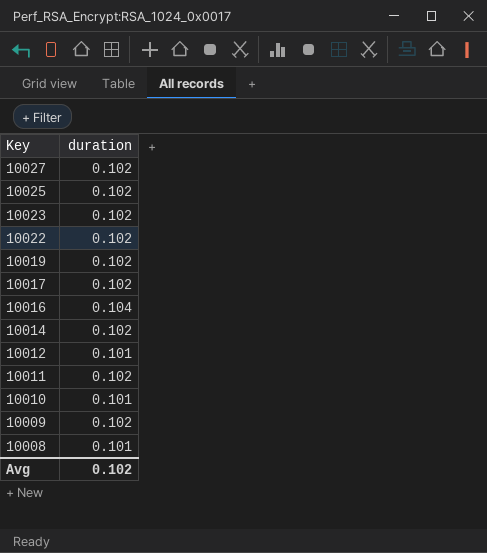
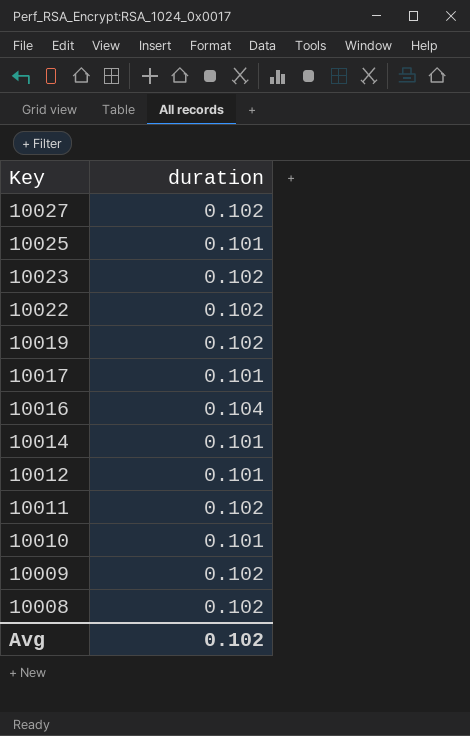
10025 | duration: 0.102 -> 0.101
10017 | duration: 0.102 -> 0.101
10014 | duration: 0.102 -> 0.101
10008 | duration: 0.101 -> 0.102

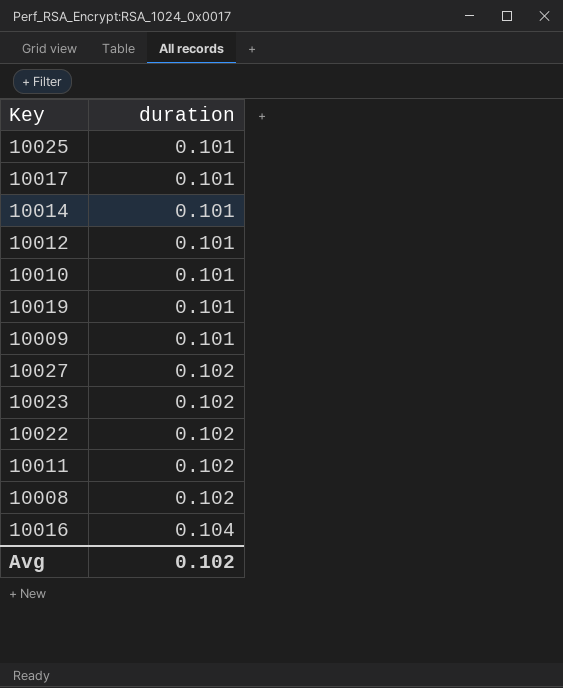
row order: Key descending -> duration ascending
10019 | duration: 0.102 -> 0.101
10009 | duration: 0.102 -> 0.101

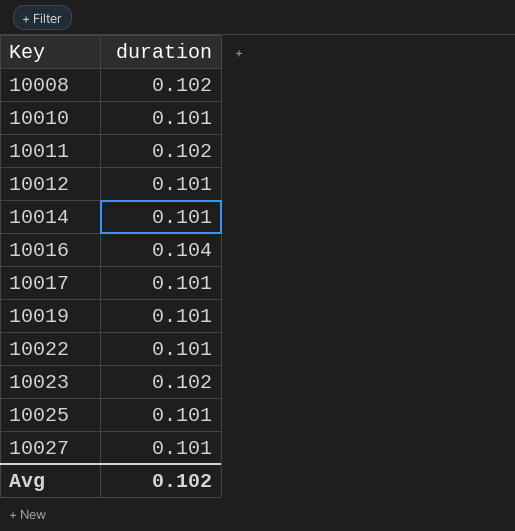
row order: duration ascending -> Key ascending
row 10009: 0.101 -> none
10022 | duration: 0.102 -> 0.101
10027 | duration: 0.102 -> 0.101

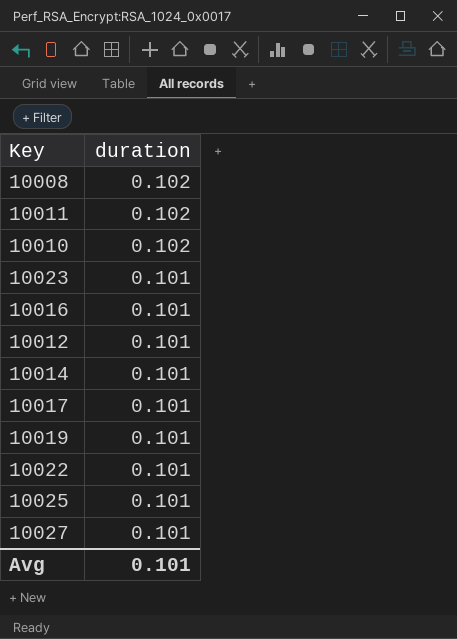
row order: Key ascending -> duration descending
10010 | duration: 0.101 -> 0.102
10023 | duration: 0.102 -> 0.101
10016 | duration: 0.104 -> 0.101
Avg | duration: 0.102 -> 0.101

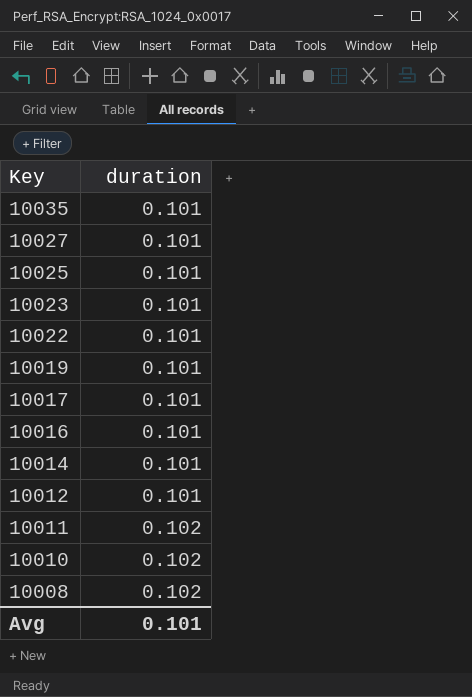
row order: duration descending -> Key descending
row 10035: none -> 0.101

